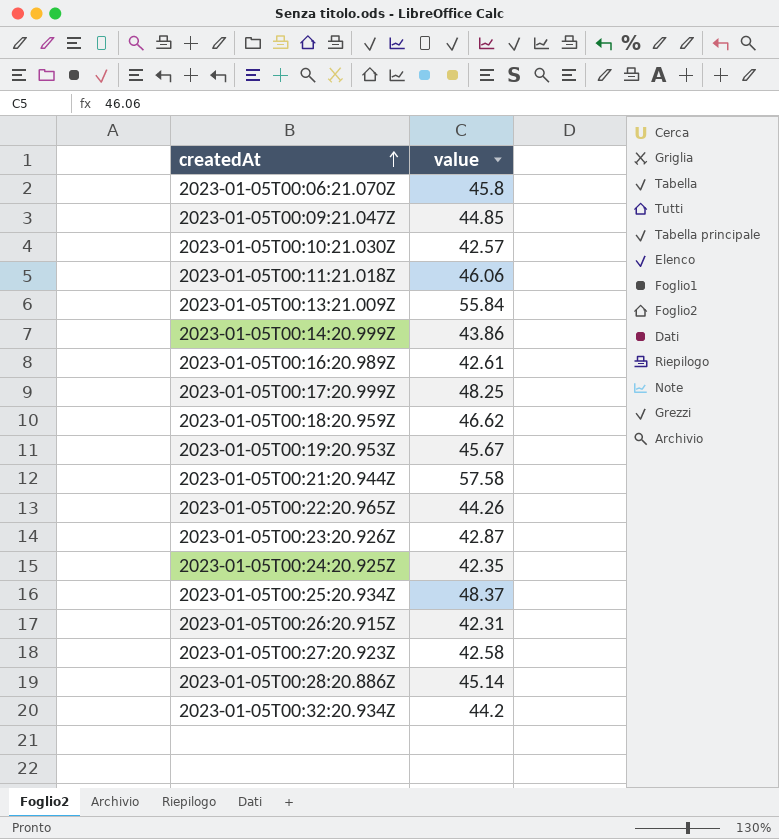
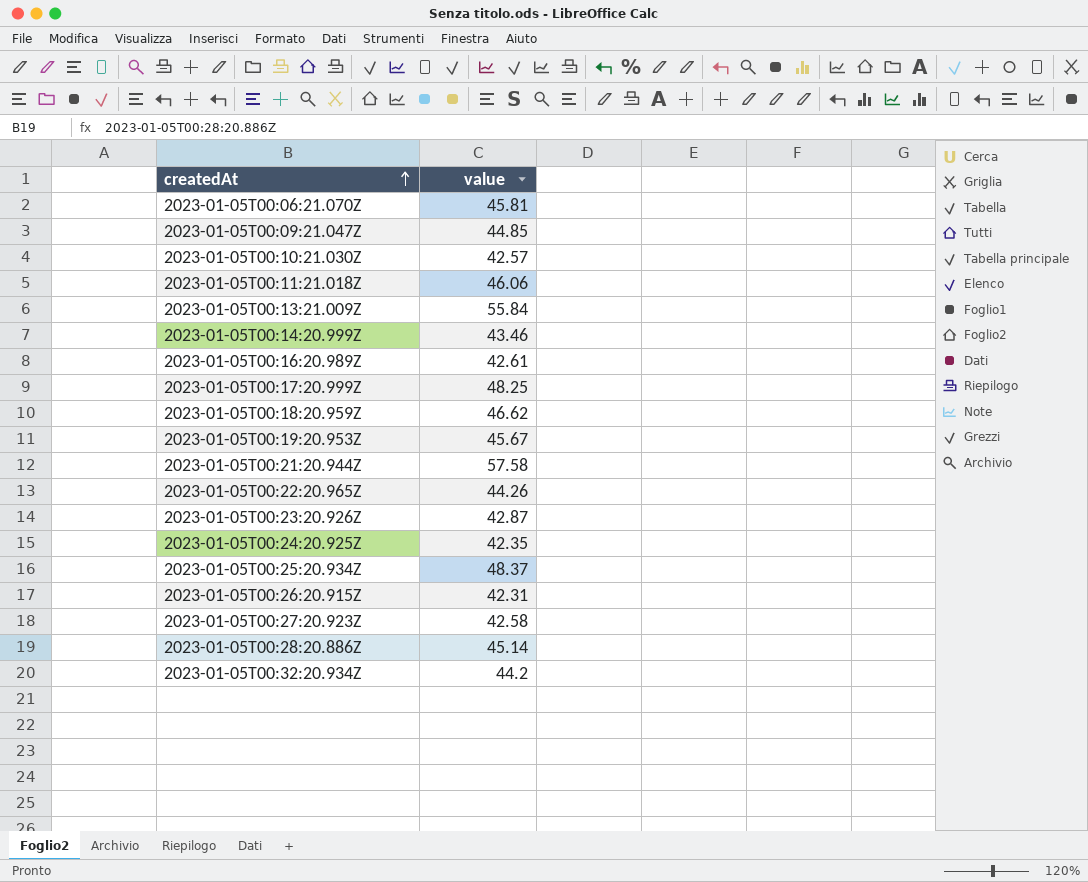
2023-01-05T00:06:21.070Z | value: 45.8 -> 45.81
2023-01-05T00:14:20.999Z | value: 43.86 -> 43.46

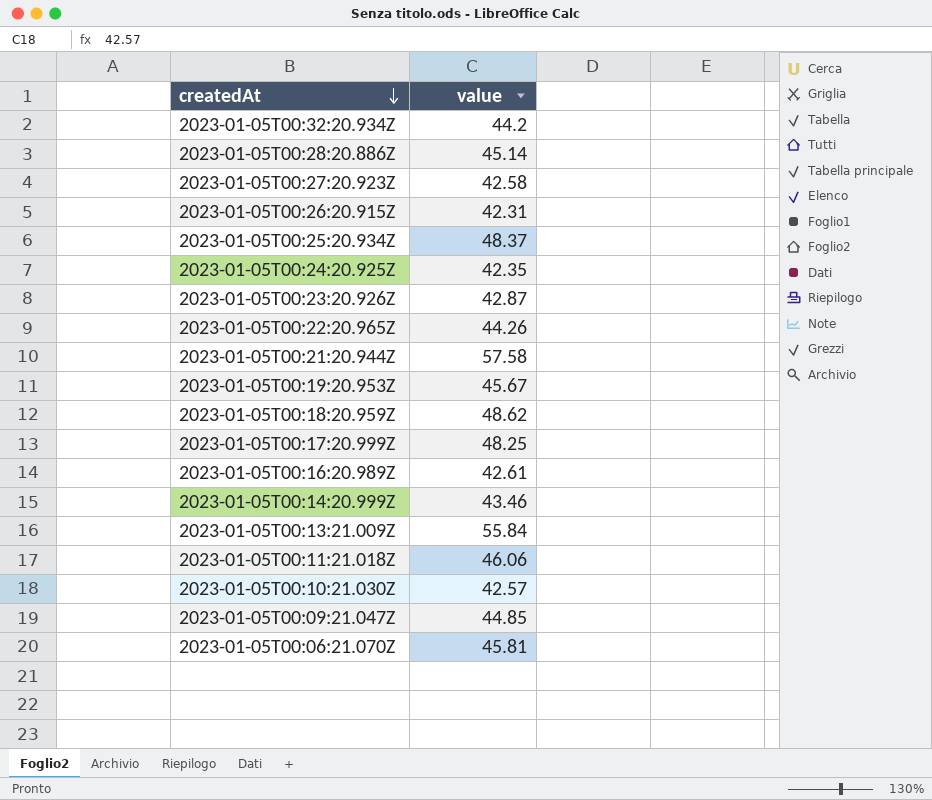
row order: createdAt ascending -> createdAt descending
2023-01-05T00:18:20.959Z | value: 46.62 -> 48.62

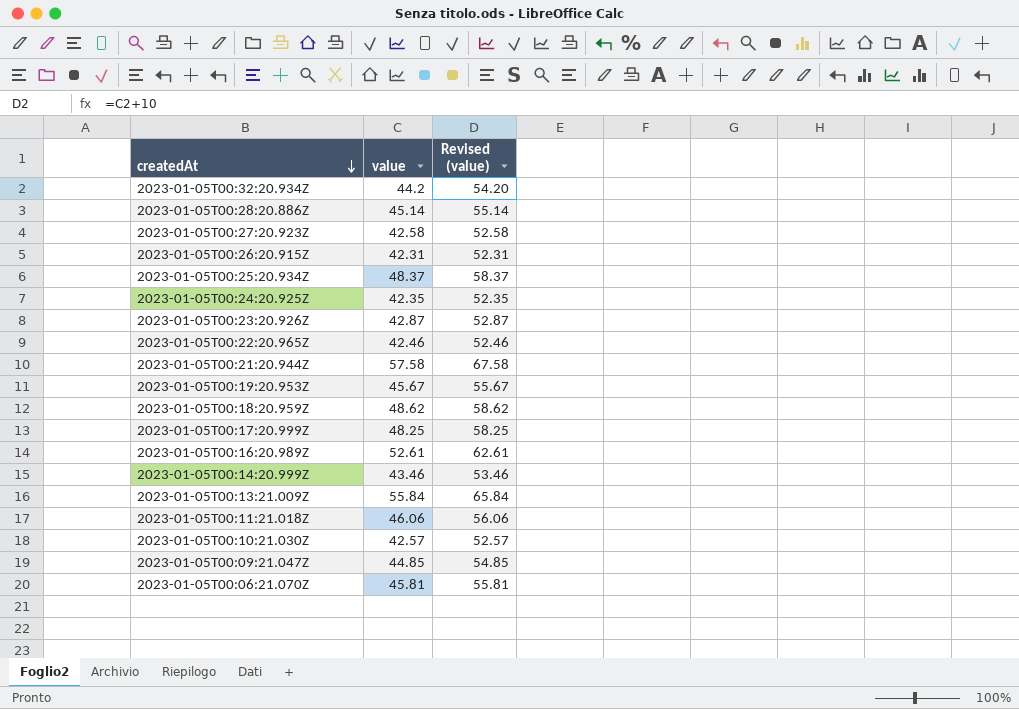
column Revised (value) | formula: none -> [value] + 10
2023-01-05T00:22:20.965Z | value: 44.26 -> 42.46
2023-01-05T00:16:20.989Z | value: 42.61 -> 52.61

